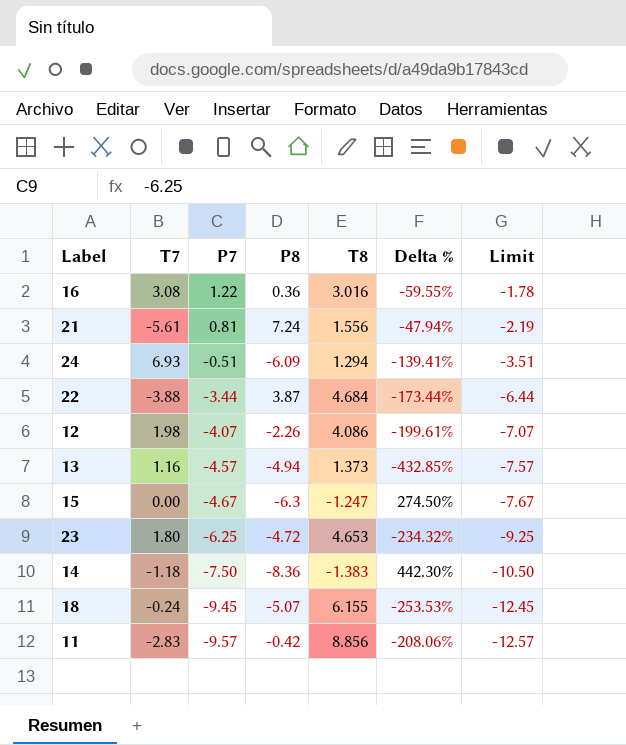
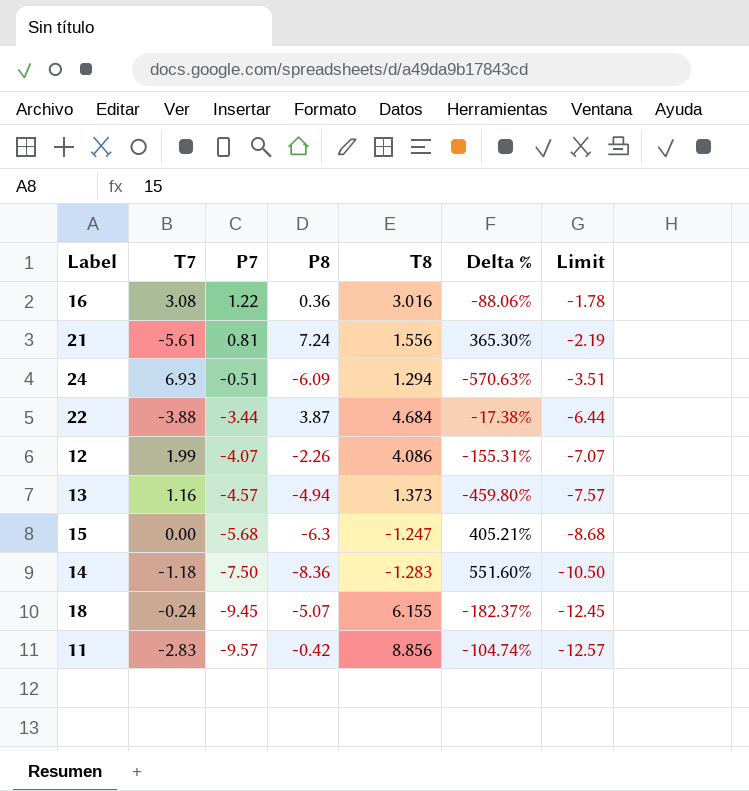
column Delta % | formula: ([P7] - [T8]) / [T8] -> ([P8] - [T8]) / [T8]
row 23: 1.80 | -6.25 | -4.72 | 4.653 | -234.32% | -9.25 -> none
12 | T7: 1.98 -> 1.99
15 | P7: -4.67 -> -5.68
15 | Limit: -7.67 -> -8.68
14 | T8: -1.383 -> -1.283

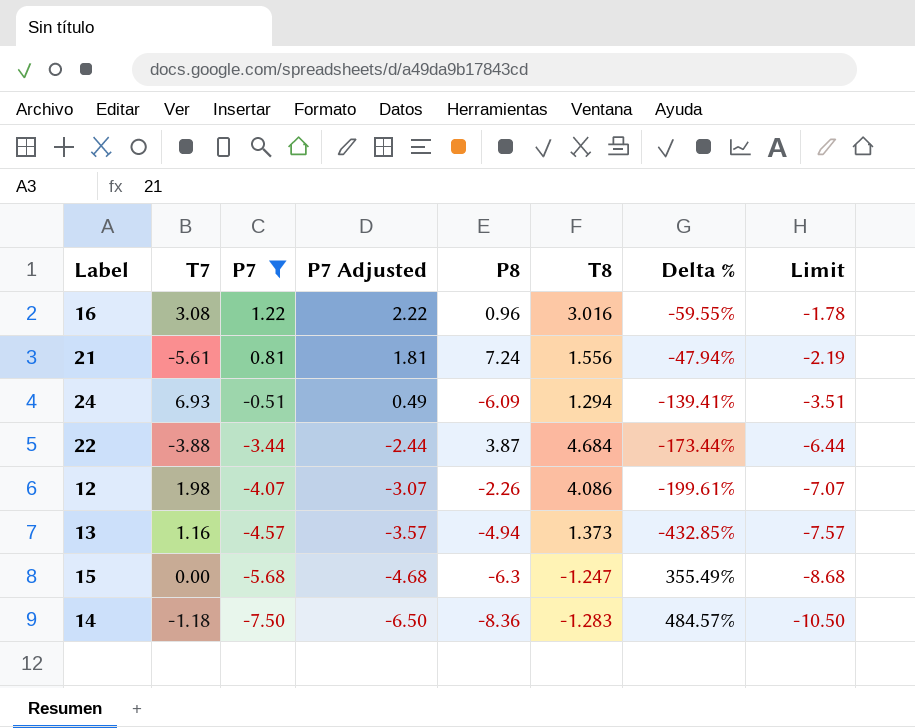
filter: none -> P7 >= -7.50
column P7 Adjusted | formula: none -> [P7] + 1
column Delta % | formula: ([P8] - [T8]) / [T8] -> ([P7] - [T8]) / [T8]
16 | P8: 0.36 -> 0.96
12 | T7: 1.99 -> 1.98

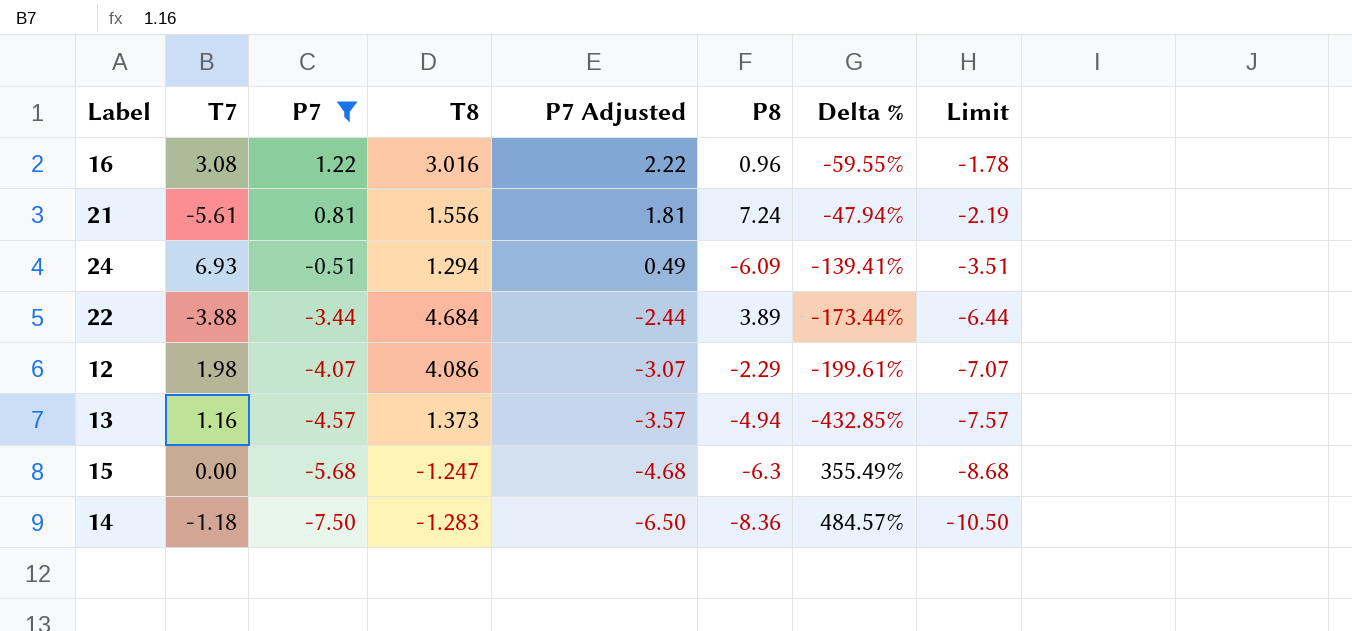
column T8 | position: 6 -> 4
22 | P8: 3.87 -> 3.89
12 | P8: -2.26 -> -2.29

